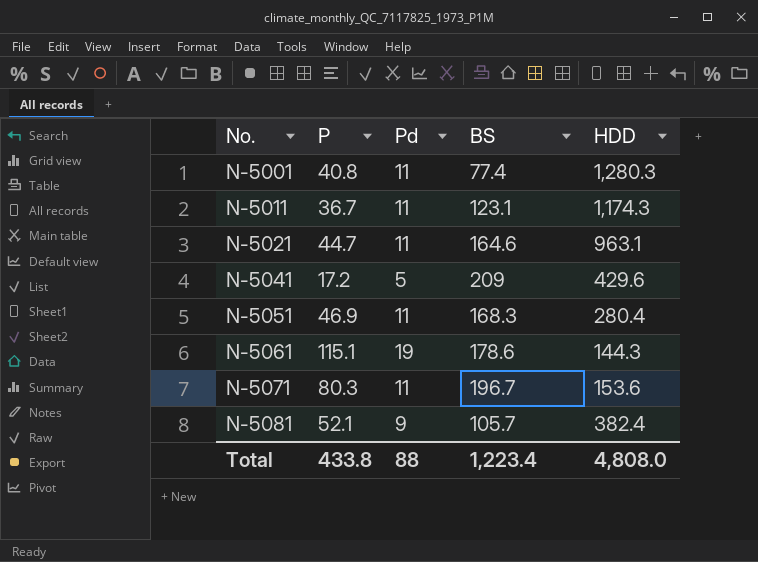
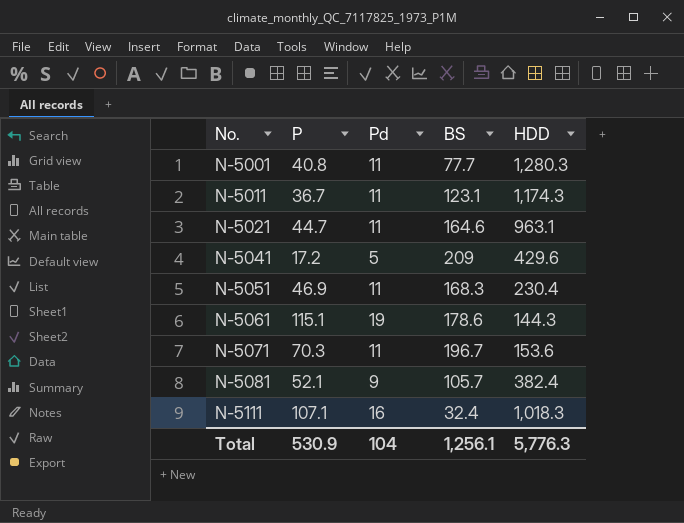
N-5001 | BS: 77.4 -> 77.7
N-5051 | HDD: 280.4 -> 230.4
N-5071 | P: 80.3 -> 70.3
row N-5111: none -> 107.1 | 16 | 32.4 | 1,018.3
Total | P: 433.8 -> 530.9
Total | Pd: 88 -> 104
Total | BS: 1,223.4 -> 1,256.1
Total | HDD: 4,808.0 -> 5,776.3

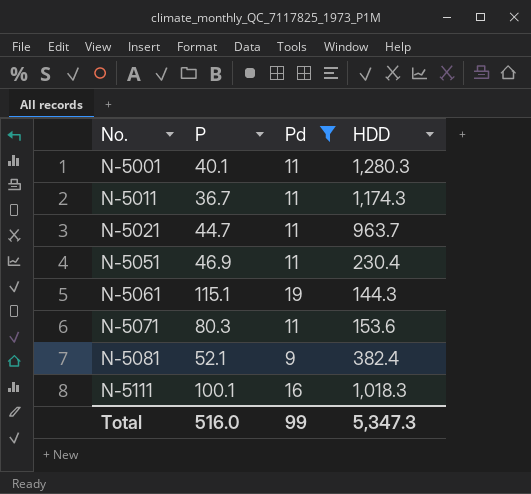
filter: none -> Pd != 5
column BS | position: 4 -> none
N-5001 | P: 40.8 -> 40.1
N-5021 | HDD: 963.1 -> 963.7
N-5071 | P: 70.3 -> 80.3
N-5111 | P: 107.1 -> 100.1
Total | P: 530.9 -> 516.0
Total | Pd: 104 -> 99
Total | HDD: 5,776.3 -> 5,347.3

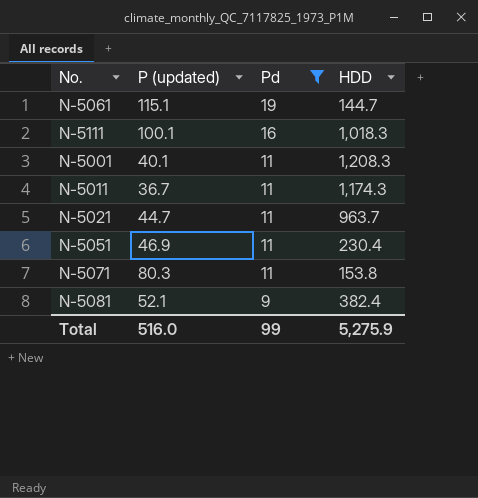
row order: No. ascending -> Pd descending
column name: P -> P (updated)
N-5061 | HDD: 144.3 -> 144.7
N-5001 | HDD: 1,280.3 -> 1,208.3
N-5071 | HDD: 153.6 -> 153.8
Total | HDD: 5,347.3 -> 5,275.9

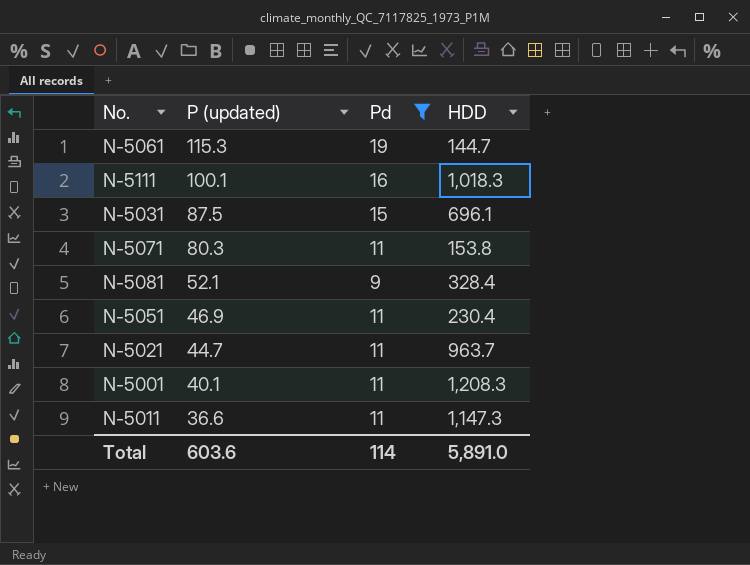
row order: Pd descending -> P (updated) descending
N-5061 | P (updated): 115.1 -> 115.3
row N-5031: none -> 87.5 | 15 | 696.1
N-5081 | HDD: 382.4 -> 328.4
N-5011 | P (updated): 36.7 -> 36.6
N-5011 | HDD: 1,174.3 -> 1,147.3
Total | P (updated): 516.0 -> 603.6
Total | Pd: 99 -> 114
Total | HDD: 5,275.9 -> 5,891.0

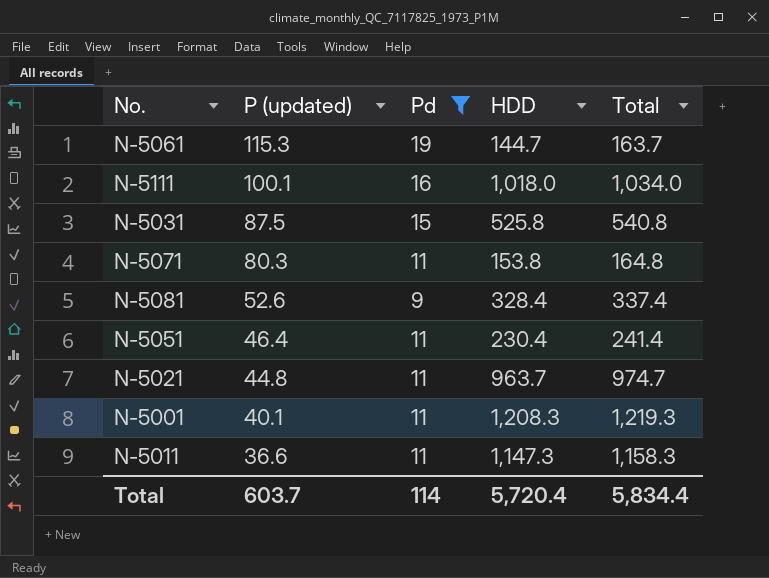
column Total | formula: none -> [Pd] + [HDD]
N-5111 | HDD: 1,018.3 -> 1,018.0
N-5031 | HDD: 696.1 -> 525.8
N-5081 | P (updated): 52.1 -> 52.6
N-5051 | P (updated): 46.9 -> 46.4
N-5021 | P (updated): 44.7 -> 44.8
Total | P (updated): 603.6 -> 603.7
Total | HDD: 5,891.0 -> 5,720.4

